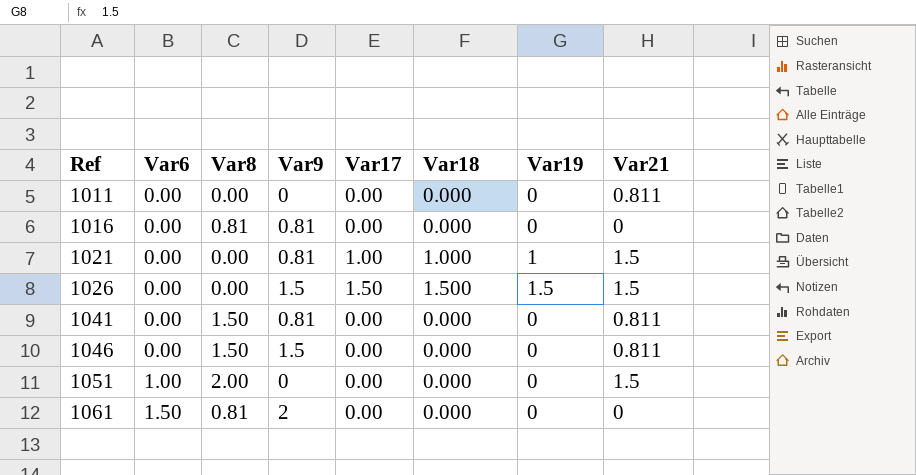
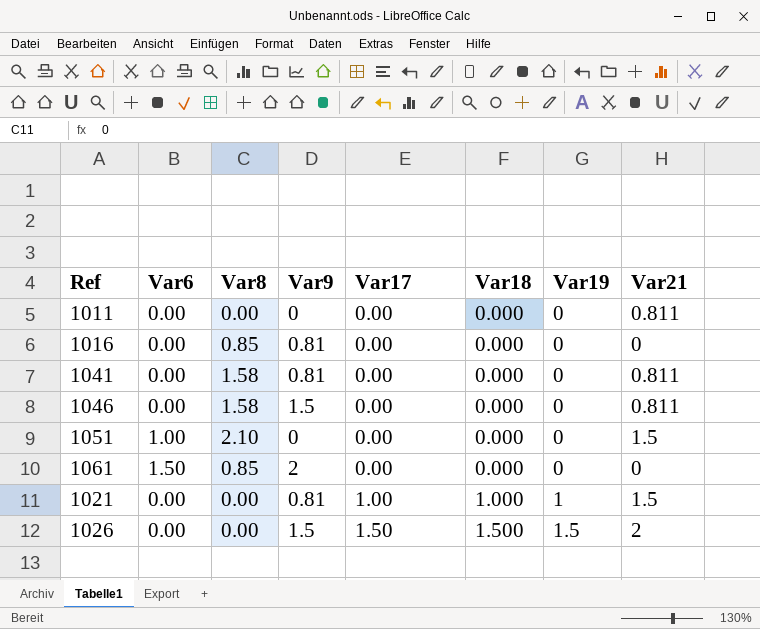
row order: Ref ascending -> Var17 ascending
1016 | Var8: 0.81 -> 0.85
1041 | Var8: 1.50 -> 1.58
1046 | Var8: 1.50 -> 1.58
1051 | Var8: 2.00 -> 2.10
1061 | Var8: 0.81 -> 0.85
1026 | Var21: 1.5 -> 2

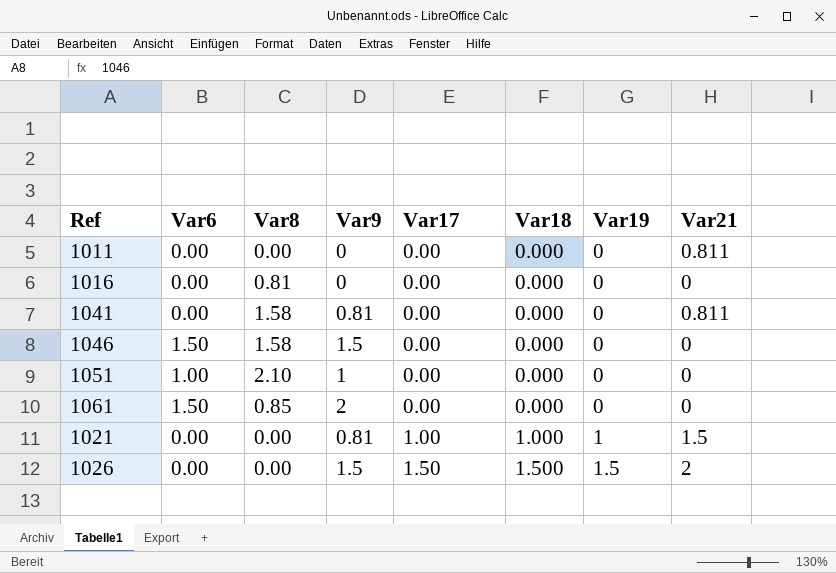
1016 | Var8: 0.85 -> 0.81
1016 | Var9: 0.81 -> 0
1046 | Var6: 0.00 -> 1.50
1046 | Var21: 0.811 -> 0
1051 | Var9: 0 -> 1
1051 | Var21: 1.5 -> 0

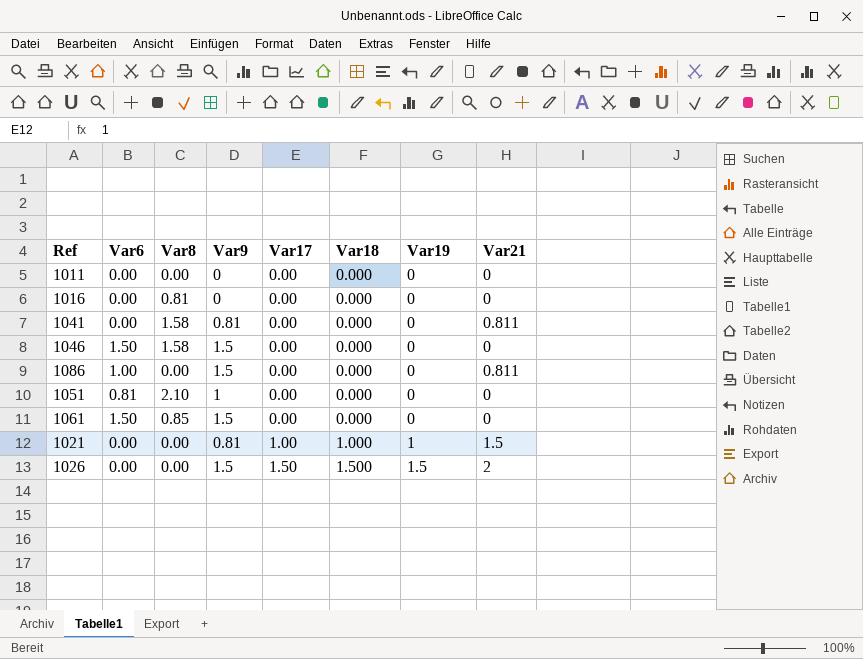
1011 | Var21: 0.811 -> 0
row 1086: none -> 1.00 | 0.00 | 1.5 | 0.00 | 0.000 | 0 | 0.811
1051 | Var6: 1.00 -> 0.81
1061 | Var9: 2 -> 1.5

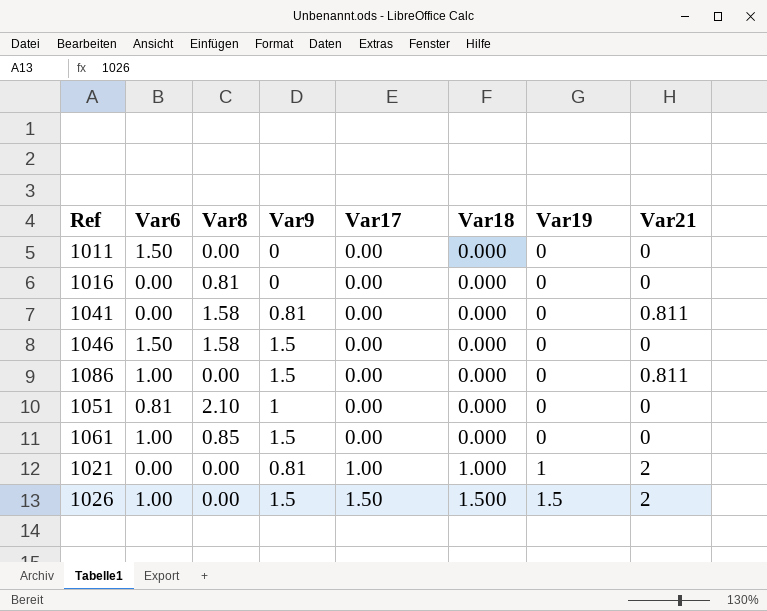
1011 | Var6: 0.00 -> 1.50
1061 | Var6: 1.50 -> 1.00
1021 | Var21: 1.5 -> 2
1026 | Var6: 0.00 -> 1.00

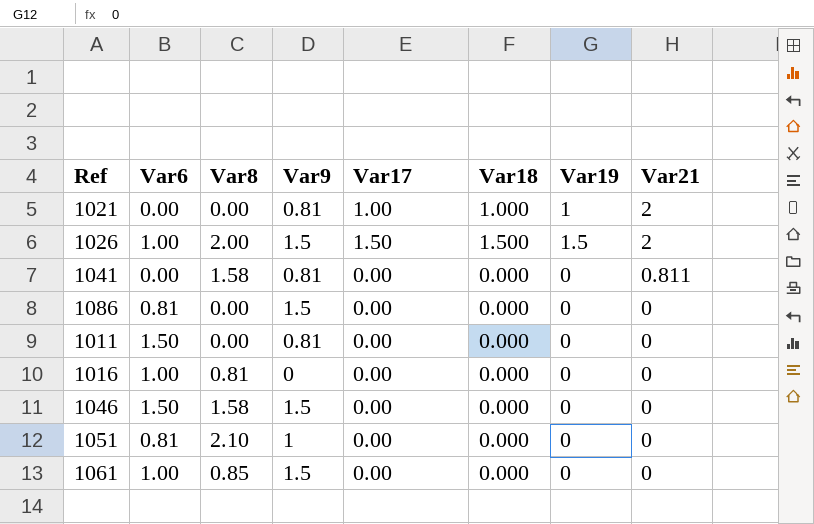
row order: Var17 ascending -> Var21 descending
1026 | Var8: 0.00 -> 2.00
1086 | Var6: 1.00 -> 0.81
1086 | Var21: 0.811 -> 0
1011 | Var9: 0 -> 0.81
1016 | Var6: 0.00 -> 1.00

